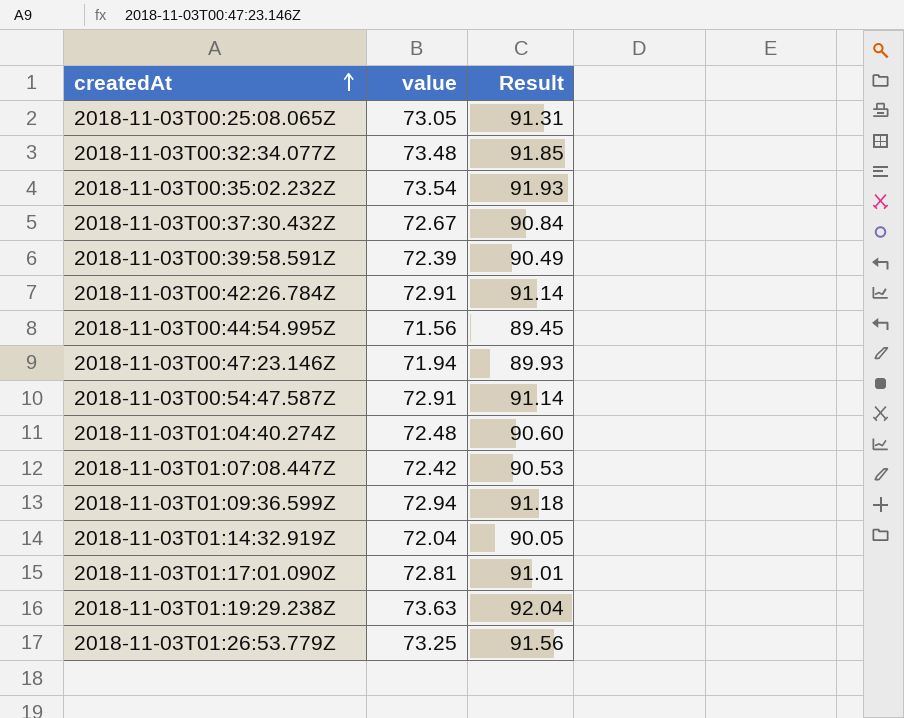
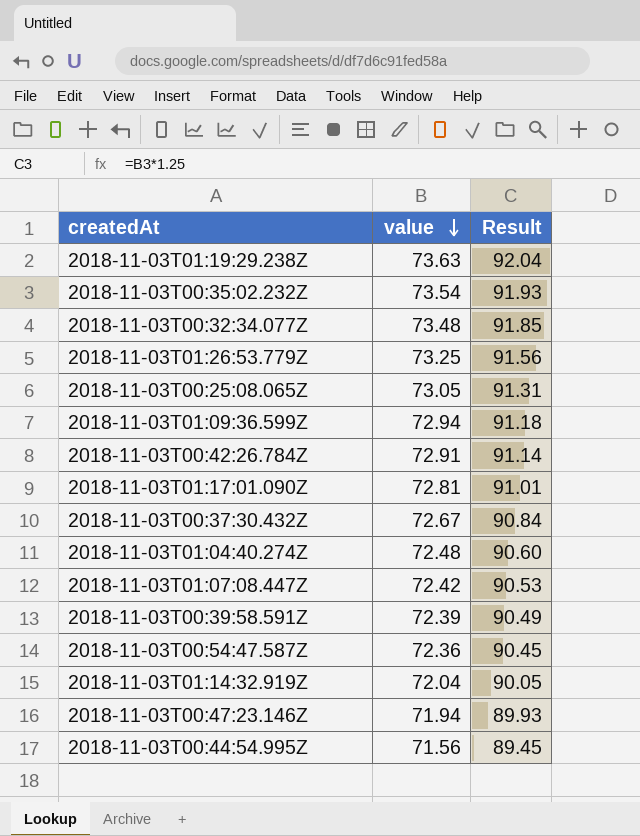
row order: createdAt ascending -> value descending
2018-11-03T00:54:47.587Z | value: 72.91 -> 72.36
2018-11-03T00:54:47.587Z | Result: 91.14 -> 90.45

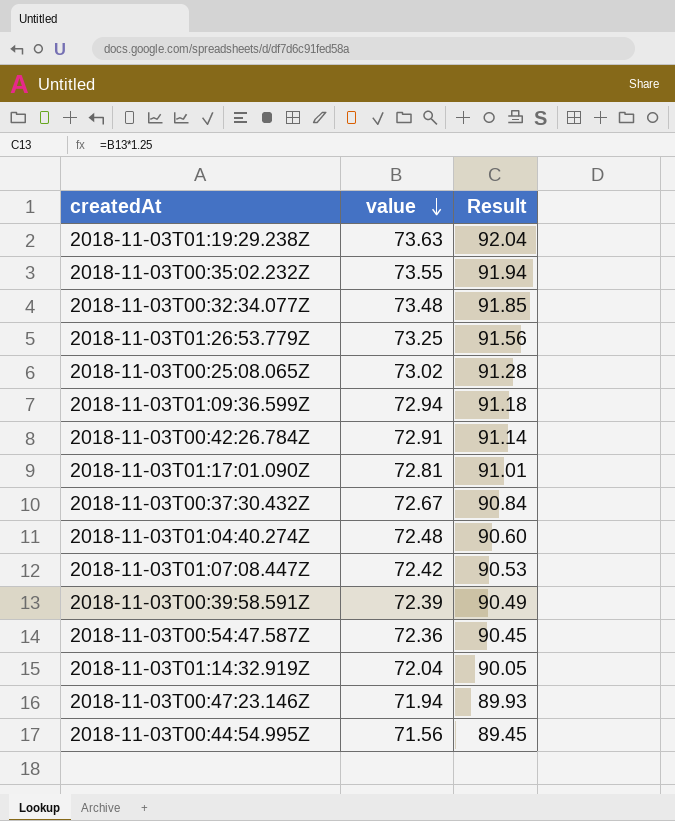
2018-11-03T00:35:02.232Z | value: 73.54 -> 73.55
2018-11-03T00:35:02.232Z | Result: 91.93 -> 91.94
2018-11-03T00:25:08.065Z | value: 73.05 -> 73.02
2018-11-03T00:25:08.065Z | Result: 91.31 -> 91.28

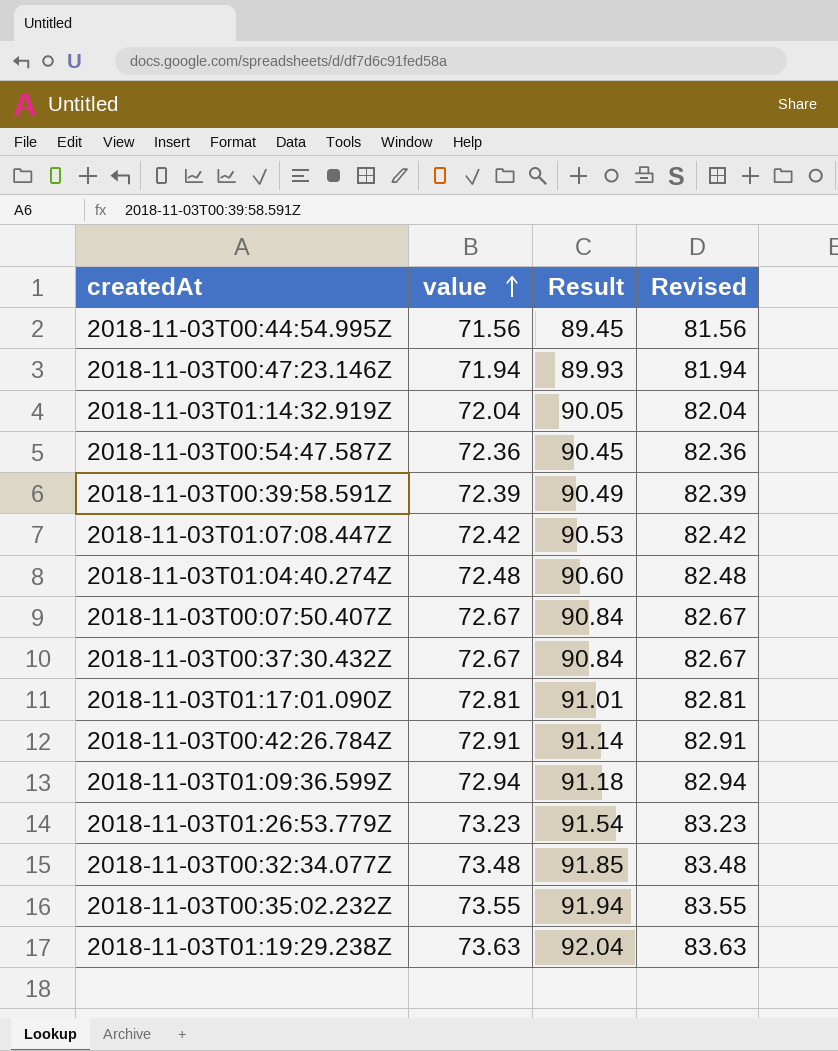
row order: value descending -> value ascending
column Revised | formula: none -> [value] + 10
row 2018-11-03T00:25:08.065Z: 73.02 | 91.28 -> none
row 2018-11-03T00:07:50.407Z: none -> 72.67 | 90.84 | 82.67
2018-11-03T01:26:53.779Z | value: 73.25 -> 73.23
2018-11-03T01:26:53.779Z | Result: 91.56 -> 91.54

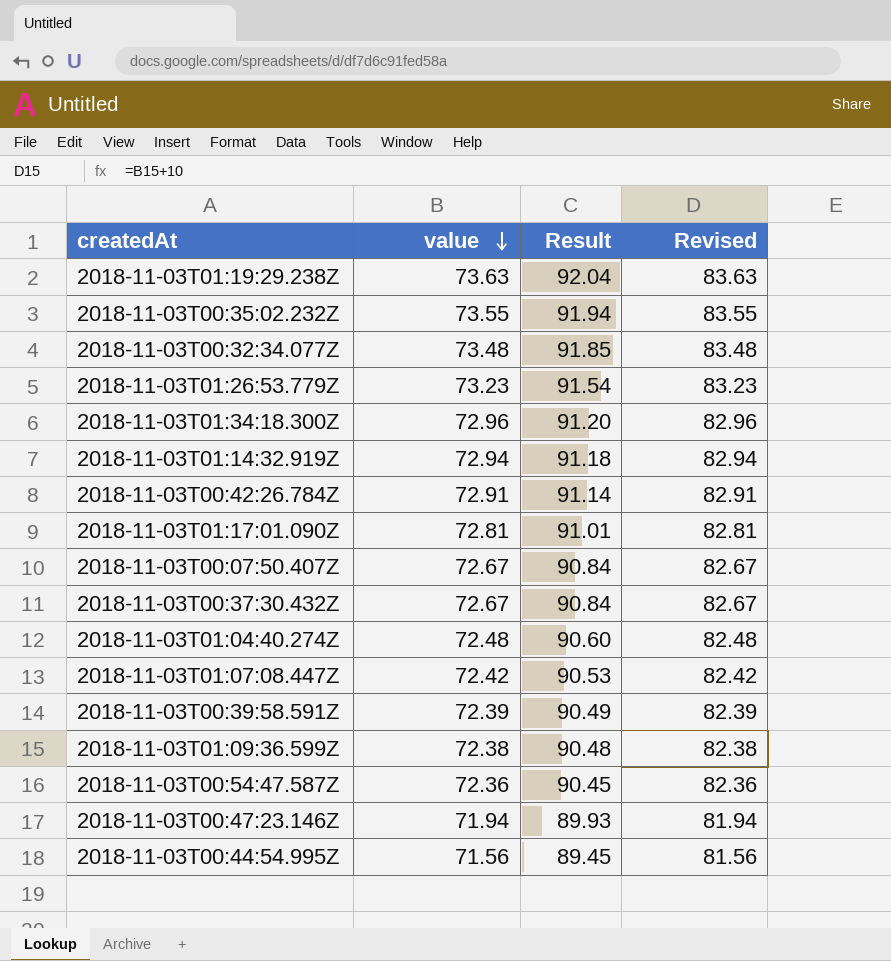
row order: value ascending -> value descending
row 2018-11-03T01:34:18.300Z: none -> 72.96 | 91.20 | 82.96
2018-11-03T01:14:32.919Z | value: 72.04 -> 72.94
2018-11-03T01:14:32.919Z | Result: 90.05 -> 91.18
2018-11-03T01:14:32.919Z | Revised: 82.04 -> 82.94
2018-11-03T01:09:36.599Z | value: 72.94 -> 72.38
2018-11-03T01:09:36.599Z | Result: 91.18 -> 90.48
2018-11-03T01:09:36.599Z | Revised: 82.94 -> 82.38

